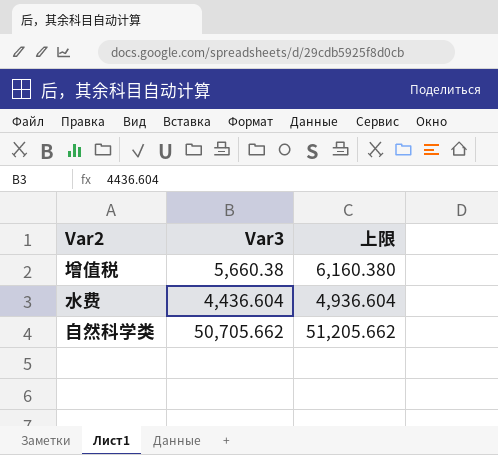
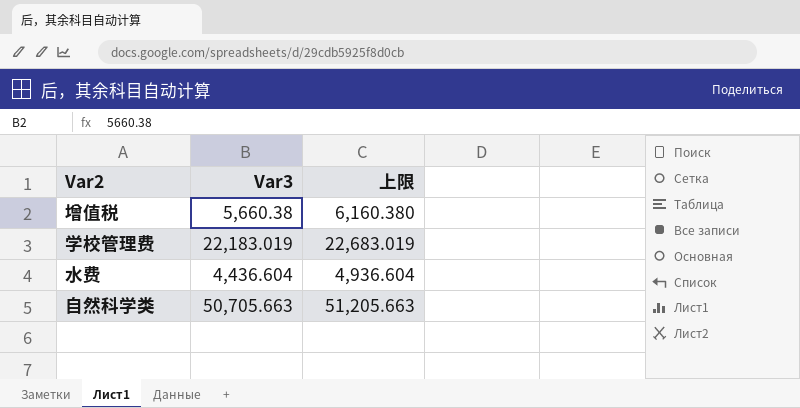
row 学校管理费: none -> 22,183.019 | 22,683.019
自然科学类 | Var3: 50,705.662 -> 50,705.663
自然科学类 | 上限: 51,205.662 -> 51,205.663

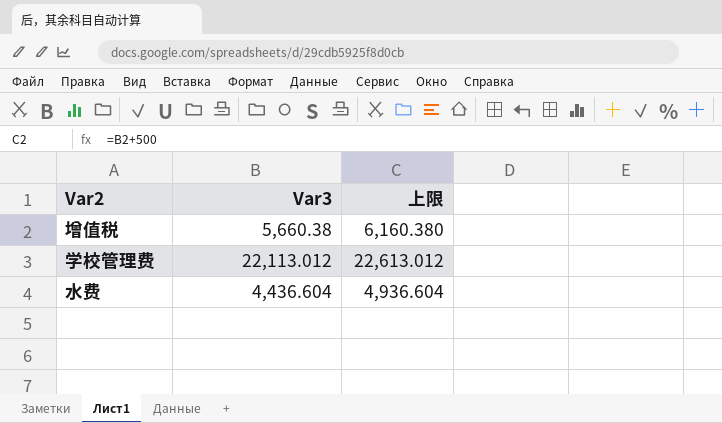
row 自然科学类: 50,705.663 | 51,205.663 -> none
学校管理费 | Var3: 22,183.019 -> 22,113.012
学校管理费 | 上限: 22,683.019 -> 22,613.012

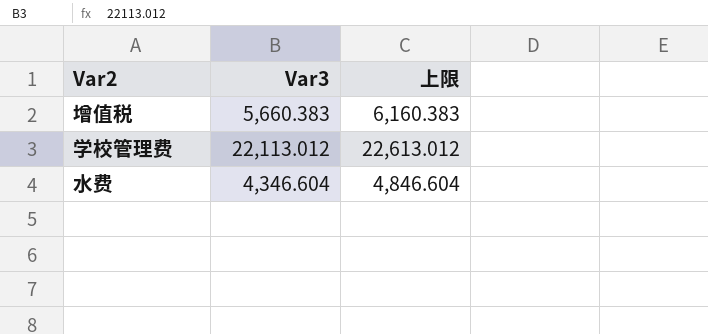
增值税 | Var3: 5,660.38 -> 5,660.383
增值税 | 上限: 6,160.380 -> 6,160.383
水费 | Var3: 4,436.604 -> 4,346.604
水费 | 上限: 4,936.604 -> 4,846.604

